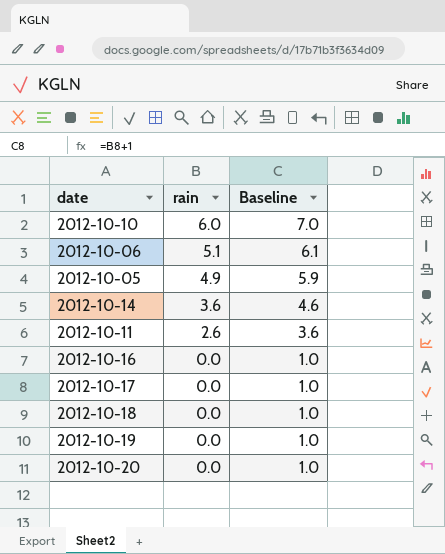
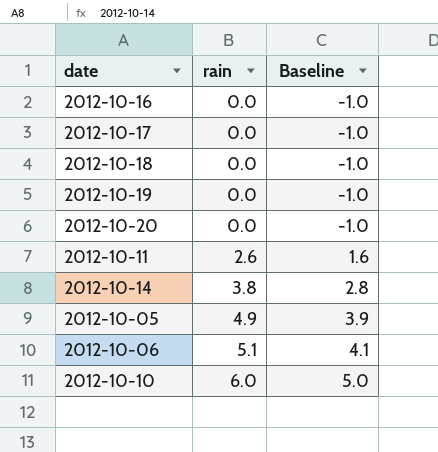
row order: rain descending -> rain ascending
column Baseline | formula: [rain] + 1 -> [rain] - 1
2012-10-14 | rain: 3.6 -> 3.8

